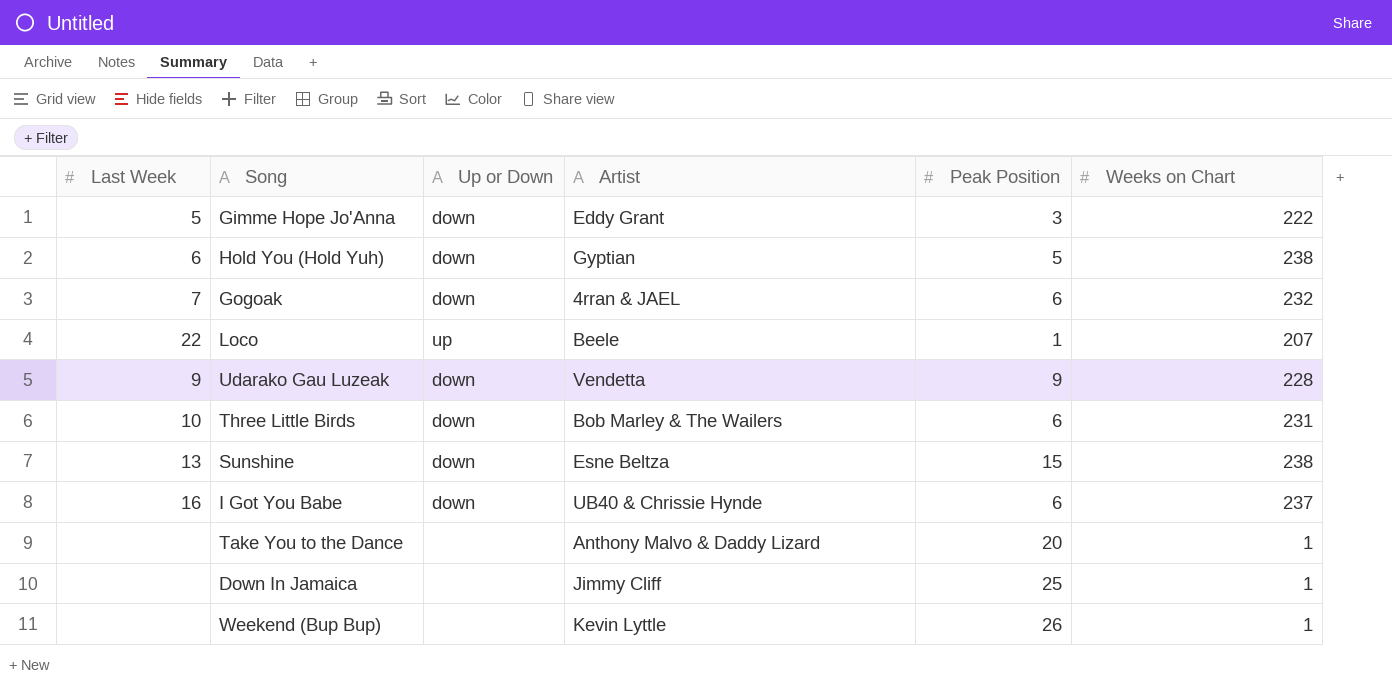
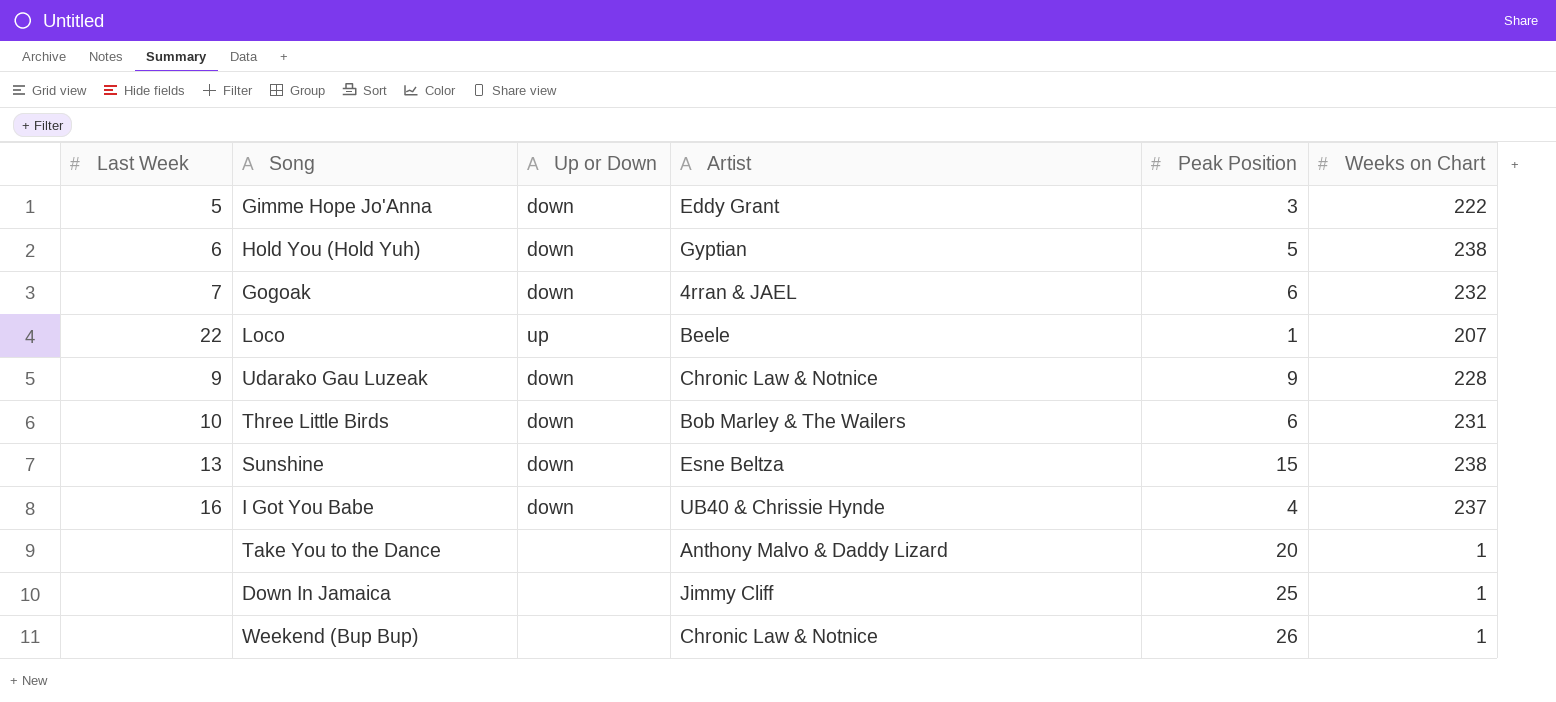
Udarako Gau Luzeak | Artist: Vendetta -> Chronic Law & Notnice
I Got You Babe | Peak Position: 6 -> 4
Weekend (Bup Bup) | Artist: Kevin Lyttle -> Chronic Law & Notnice

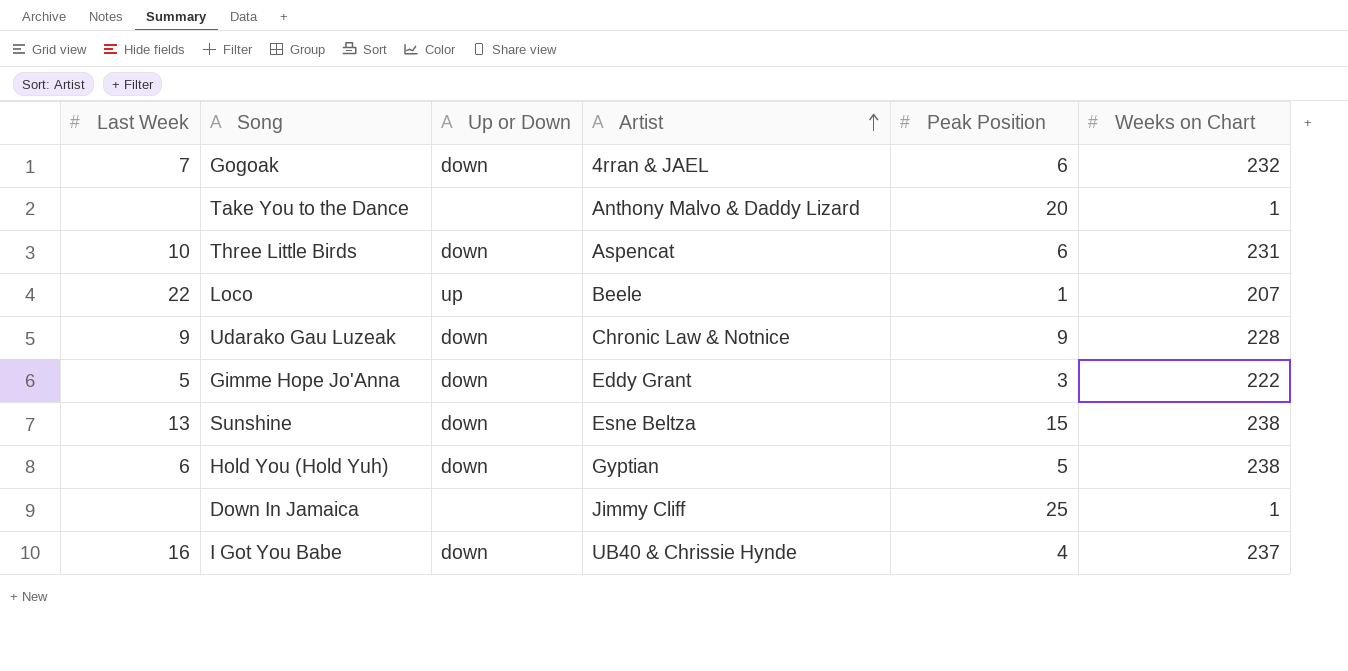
row order: none -> Artist ascending
row Weekend (Bup Bup): none | none | Chronic Law & Notnice | 26 | 1 -> none
Three Little Birds | Artist: Bob Marley & The Wailers -> Aspencat

